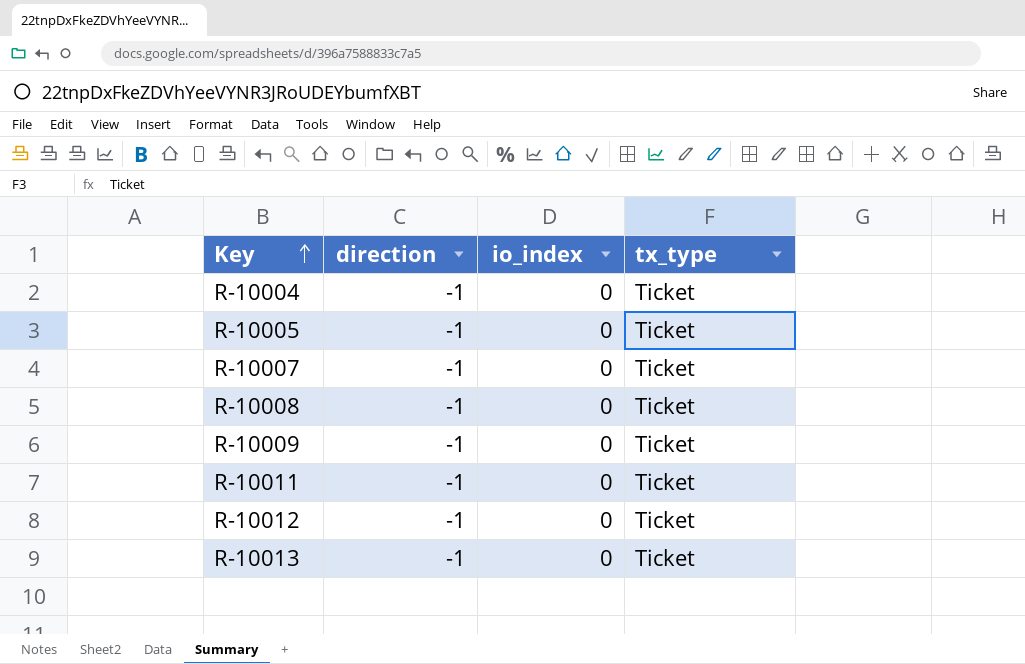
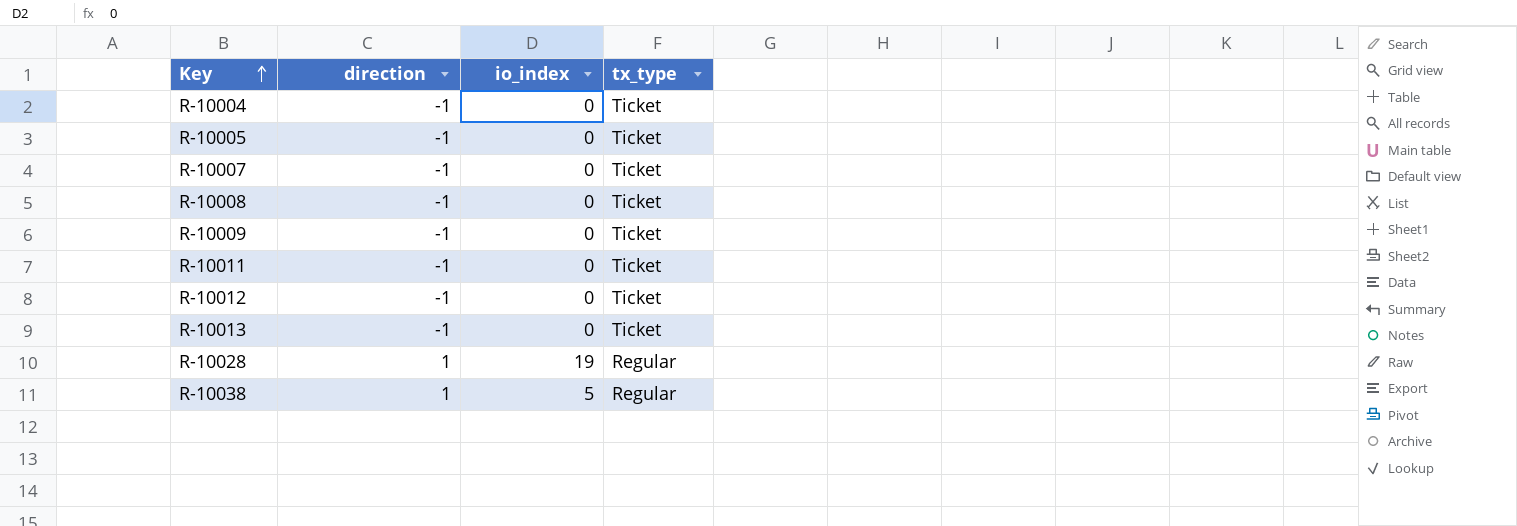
row R-10028: none -> 1 | 19 | Regular
row R-10038: none -> 1 | 5 | Regular

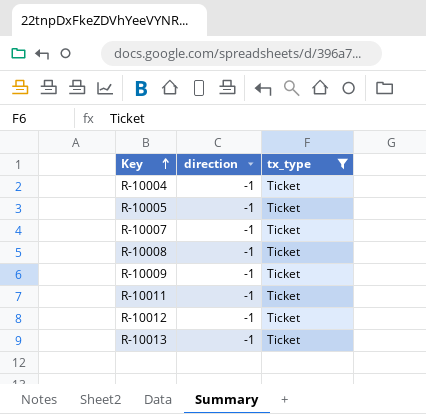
filter: none -> tx_type = Ticket
column io_index | position: 3 -> none

